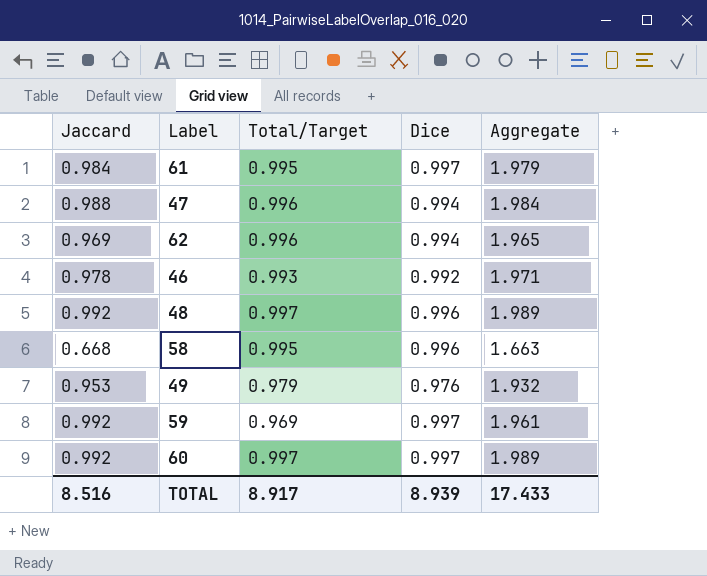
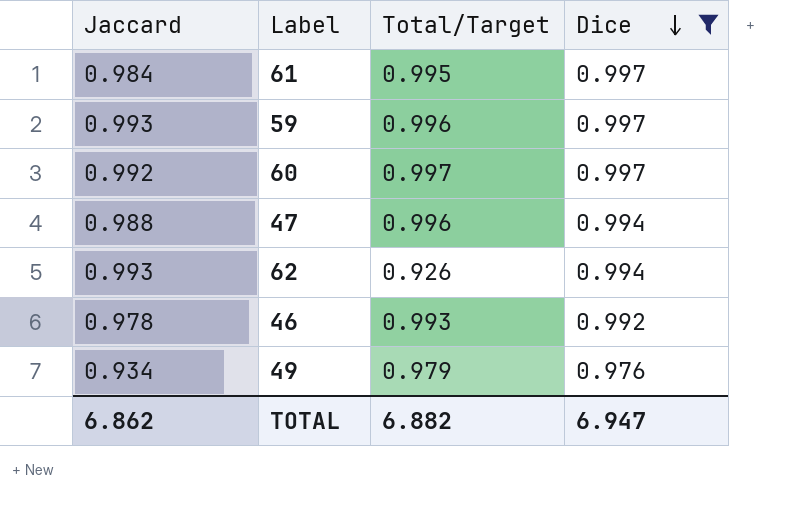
filter: none -> Dice != 0.996
row order: none -> Dice descending
column Aggregate | formula: [Jaccard] + [Total/Target] -> none
59 | Jaccard: 0.992 -> 0.993
59 | Total/Target: 0.969 -> 0.996
62 | Jaccard: 0.969 -> 0.993
62 | Total/Target: 0.996 -> 0.926
49 | Jaccard: 0.953 -> 0.934
TOTAL | Jaccard: 8.516 -> 6.862
TOTAL | Total/Target: 8.917 -> 6.882
TOTAL | Dice: 8.939 -> 6.947

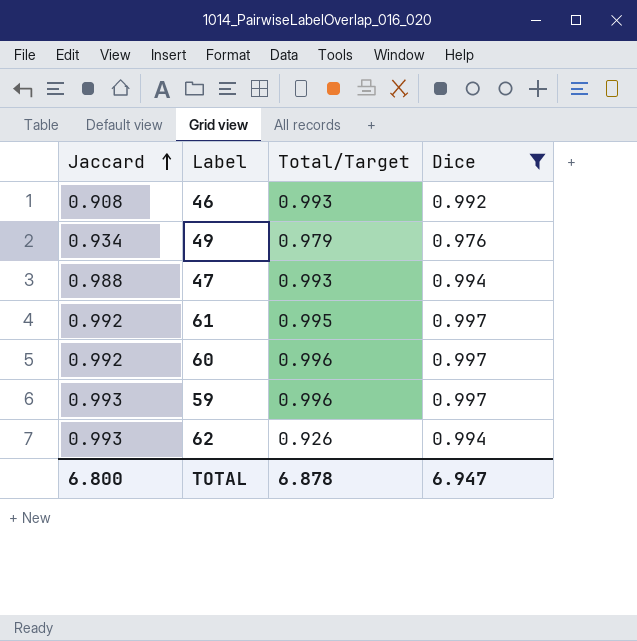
row order: Dice descending -> Jaccard ascending
46 | Jaccard: 0.978 -> 0.908
47 | Total/Target: 0.996 -> 0.993
61 | Jaccard: 0.984 -> 0.992
60 | Total/Target: 0.997 -> 0.996
TOTAL | Jaccard: 6.862 -> 6.800
TOTAL | Total/Target: 6.882 -> 6.878

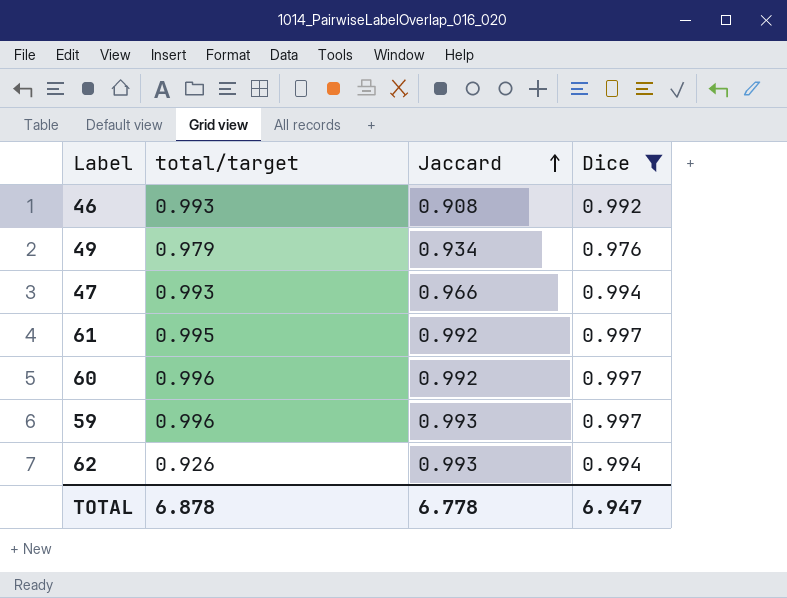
column name: Total/Target -> total/target
column Jaccard | position: 1 -> 3
47 | Jaccard: 0.988 -> 0.966
TOTAL | Jaccard: 6.800 -> 6.778

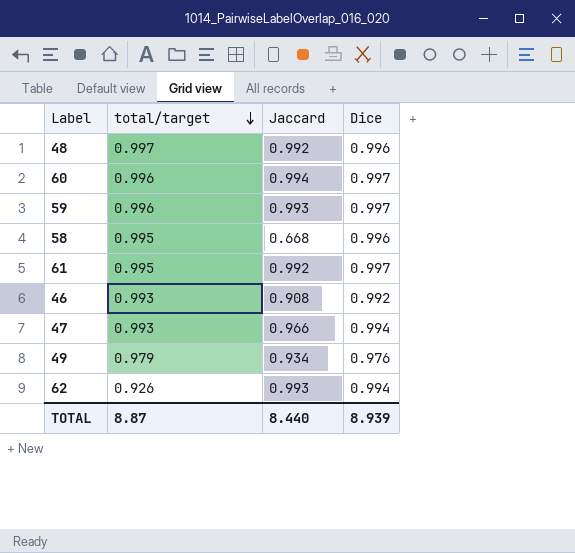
filter: Dice != 0.996 -> none
row order: Jaccard ascending -> total/target descending
60 | Jaccard: 0.992 -> 0.994
TOTAL | total/target: 6.878 -> 8.87
TOTAL | Jaccard: 6.778 -> 8.440
TOTAL | Dice: 6.947 -> 8.939

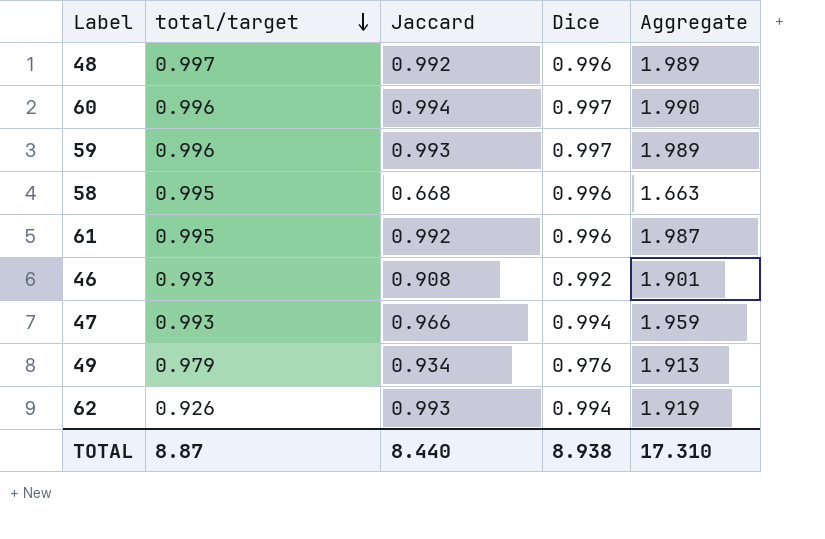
column Aggregate | formula: none -> [total/target] + [Jaccard]
61 | Dice: 0.997 -> 0.996
TOTAL | Dice: 8.939 -> 8.938

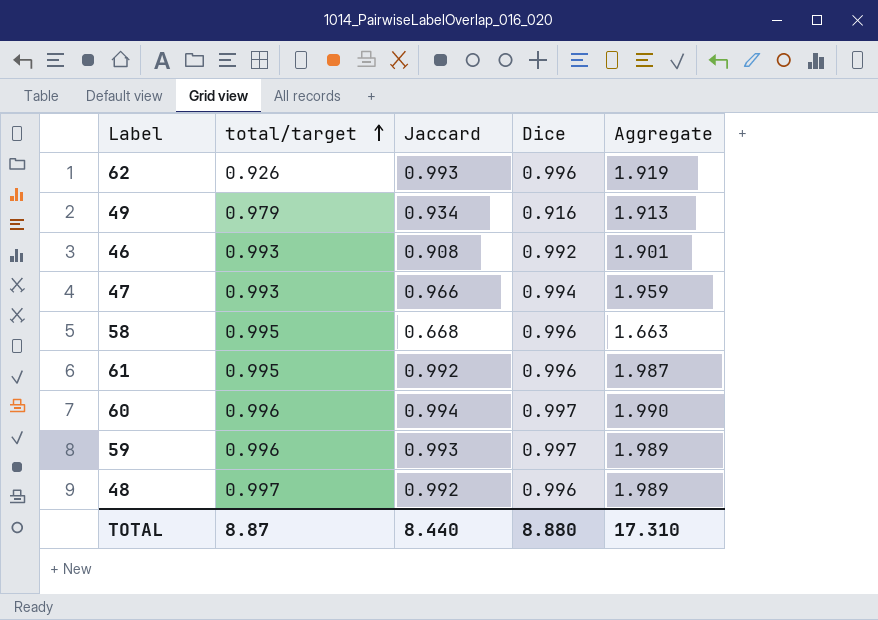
row order: total/target descending -> total/target ascending
62 | Dice: 0.994 -> 0.996
49 | Dice: 0.976 -> 0.916
TOTAL | Dice: 8.938 -> 8.880

